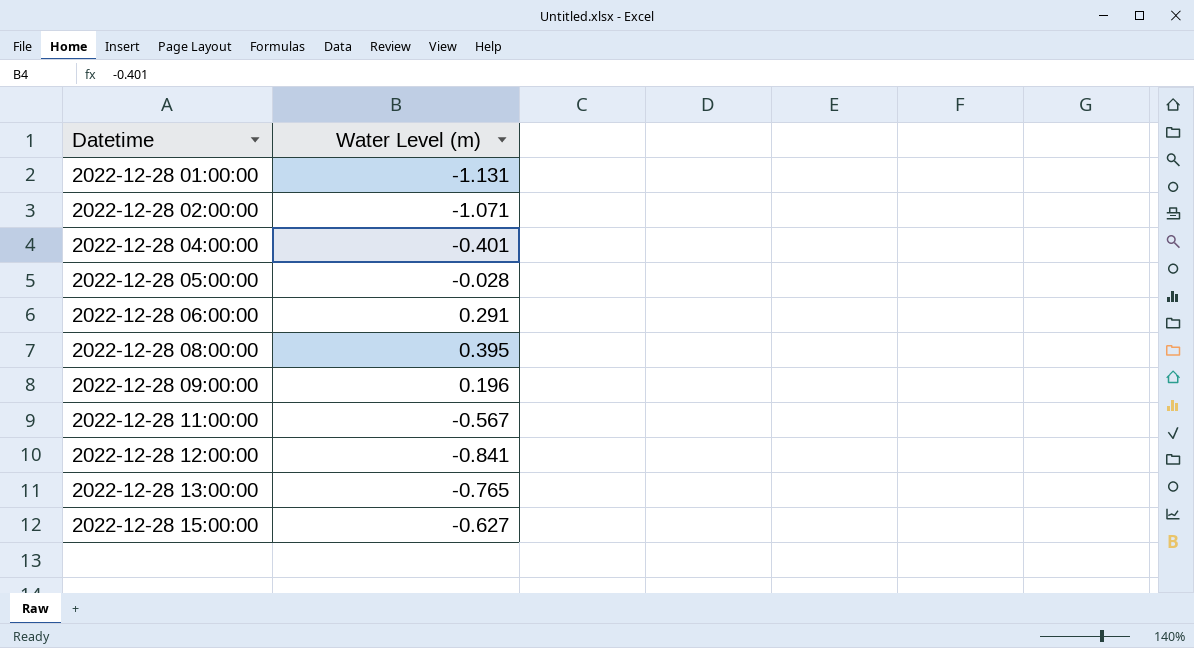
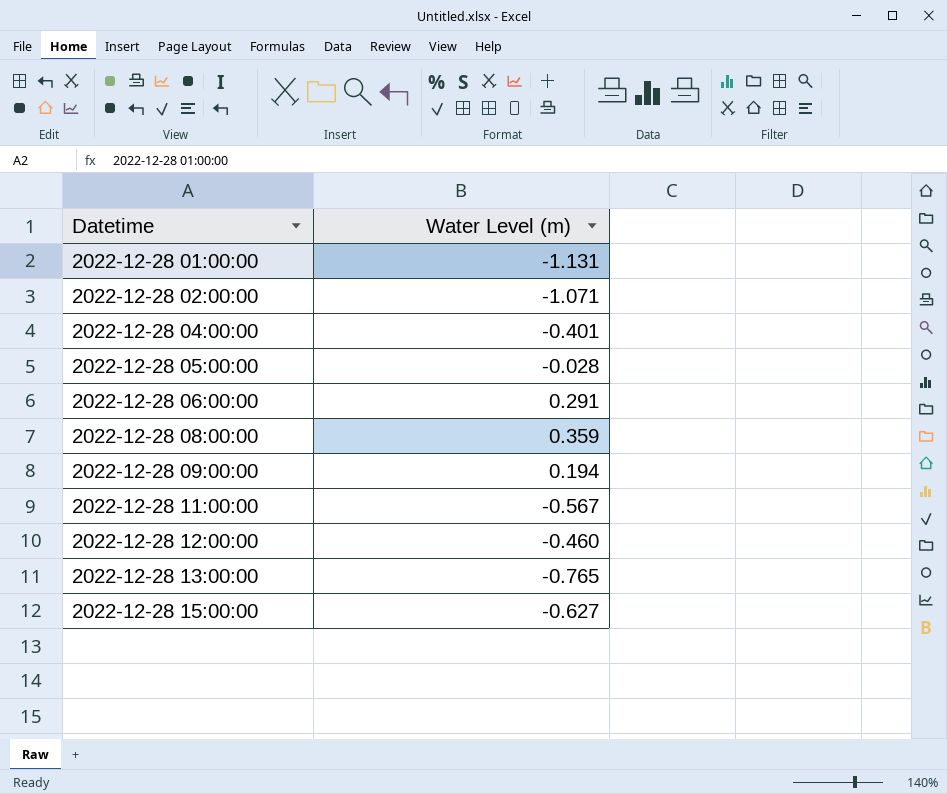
2022-12-28 08:00:00 | Water Level (m): 0.395 -> 0.359
2022-12-28 09:00:00 | Water Level (m): 0.196 -> 0.194
2022-12-28 12:00:00 | Water Level (m): -0.841 -> -0.460

